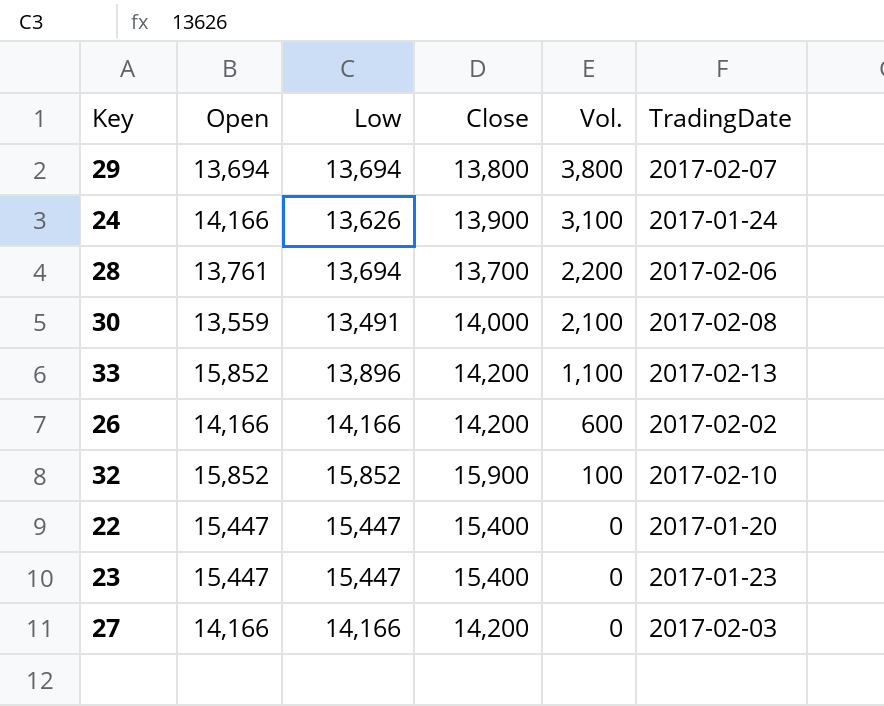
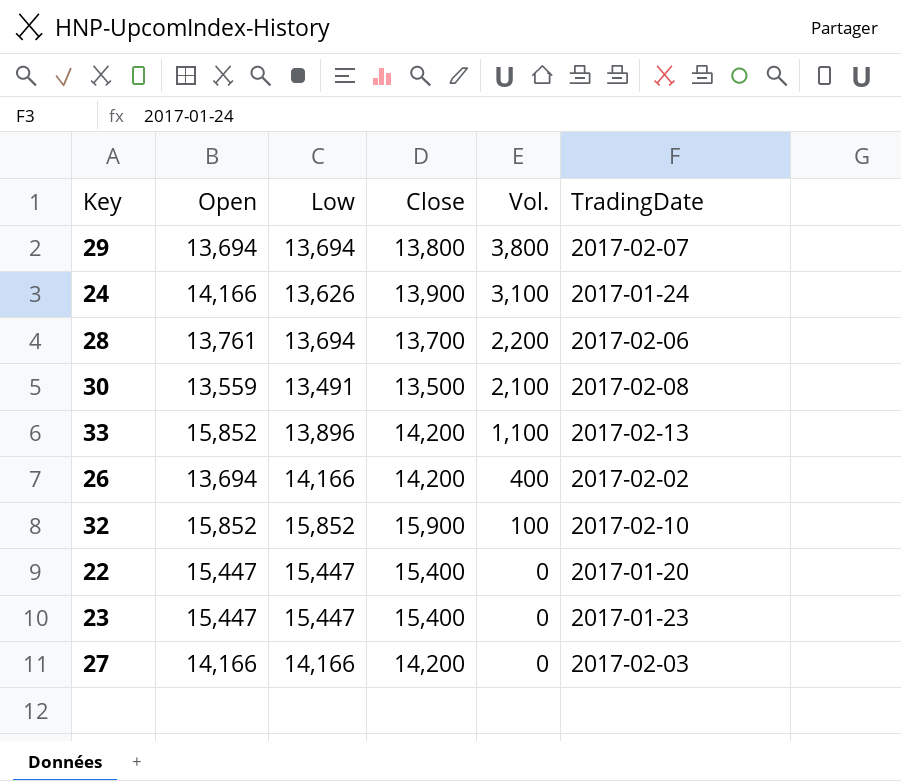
30 | Close: 14,000 -> 13,500
26 | Open: 14,166 -> 13,694
26 | Vol.: 600 -> 400

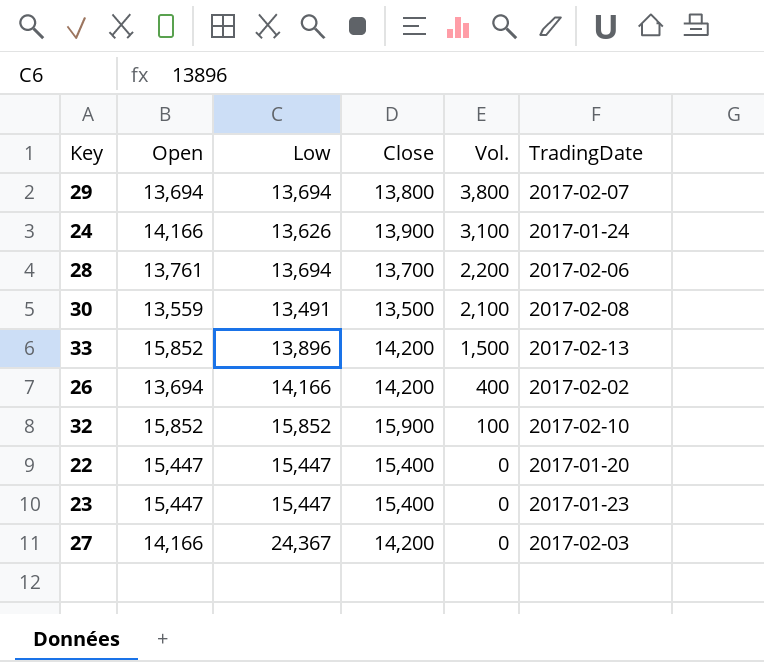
33 | Vol.: 1,100 -> 1,500
27 | Low: 14,166 -> 24,367

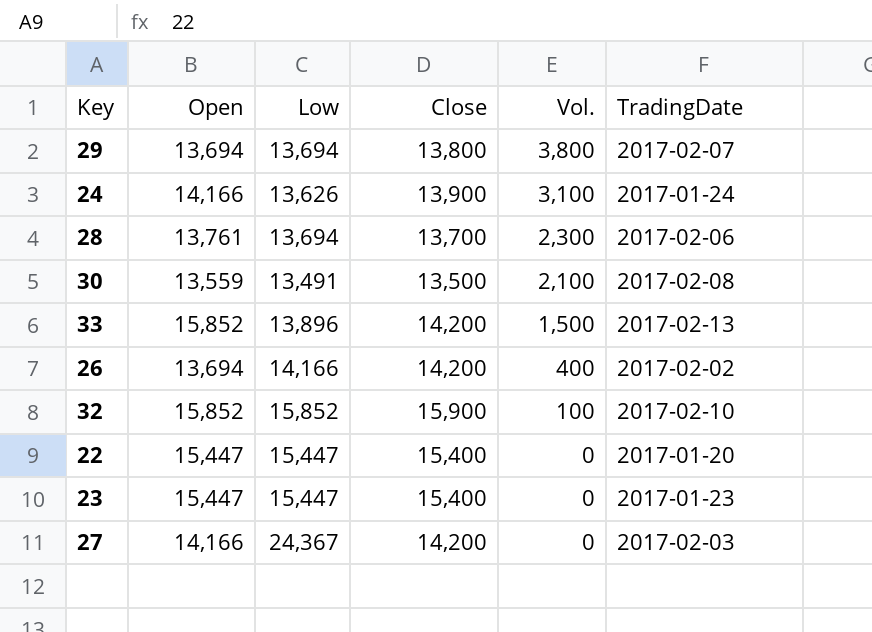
28 | Vol.: 2,200 -> 2,300

